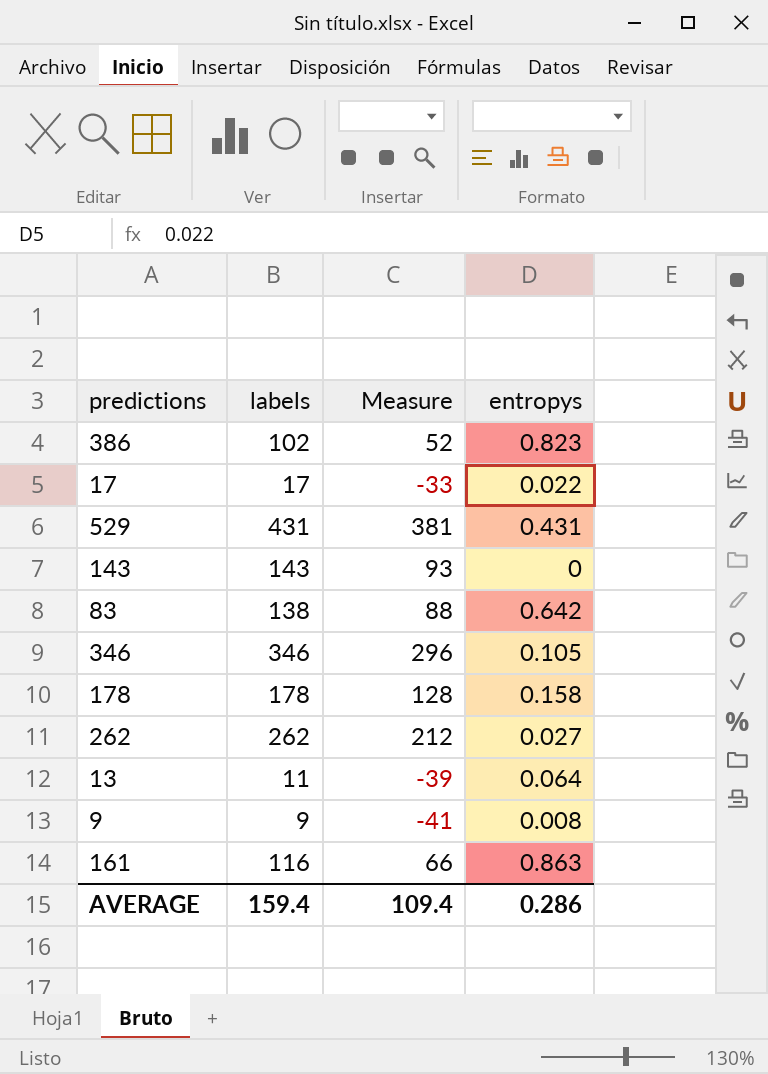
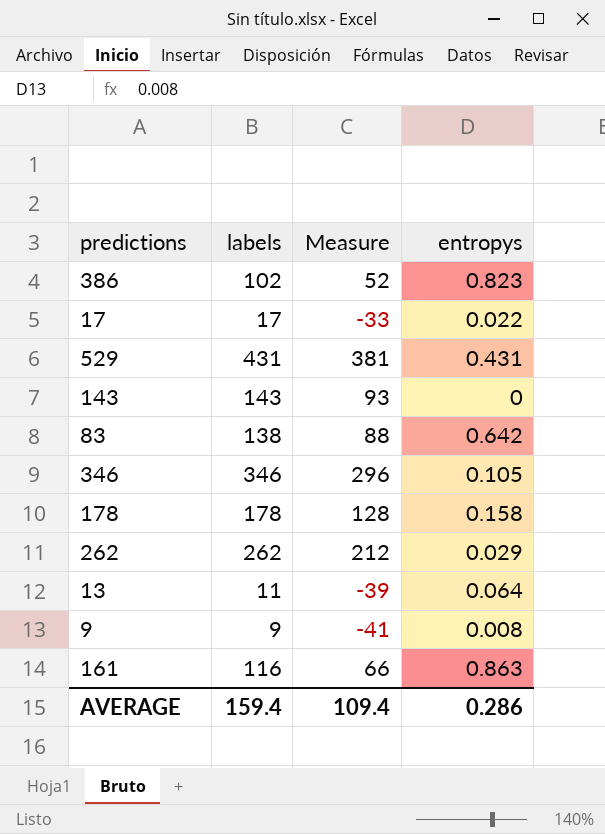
262 | entropys: 0.027 -> 0.029

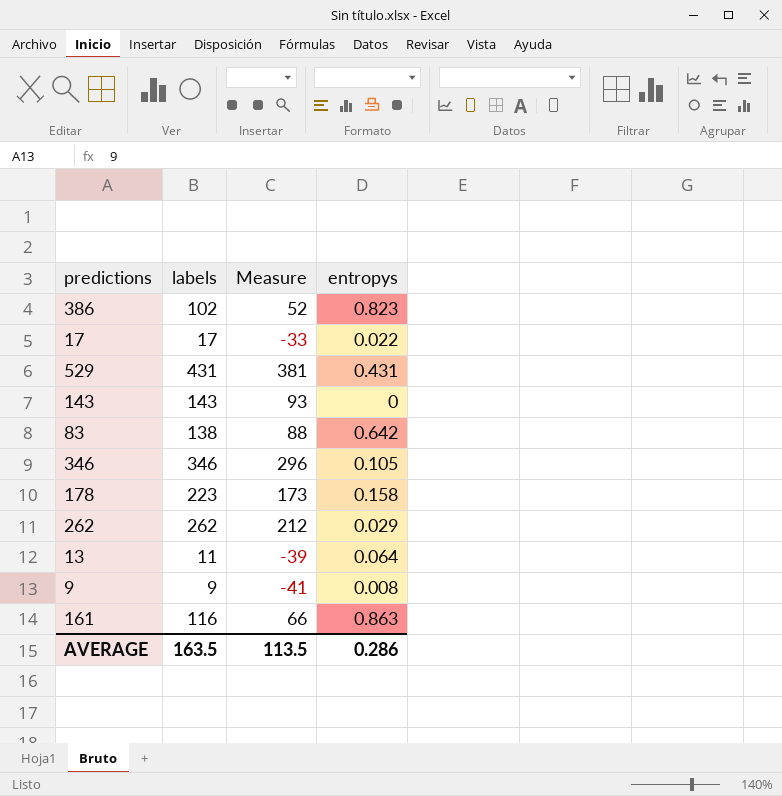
178 | labels: 178 -> 223
178 | Measure: 128 -> 173
AVERAGE | labels: 159.4 -> 163.5
AVERAGE | Measure: 109.4 -> 113.5

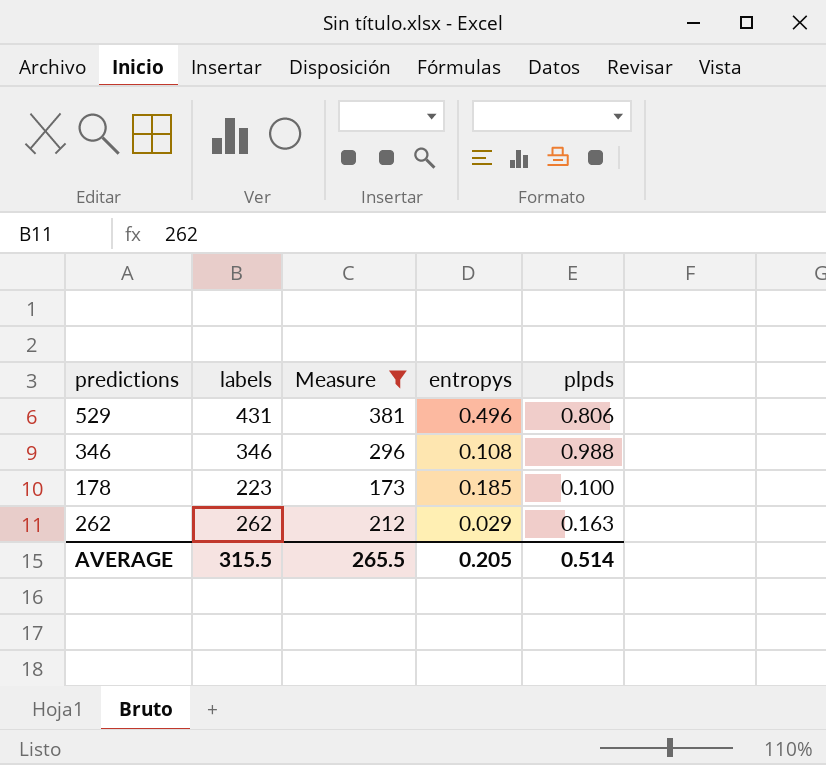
filter: none -> Measure >= 173
column plpds | position: none -> 5
529 | entropys: 0.431 -> 0.496
346 | entropys: 0.105 -> 0.108
178 | entropys: 0.158 -> 0.185
AVERAGE | labels: 163.5 -> 315.5
AVERAGE | Measure: 113.5 -> 265.5
AVERAGE | entropys: 0.286 -> 0.205

